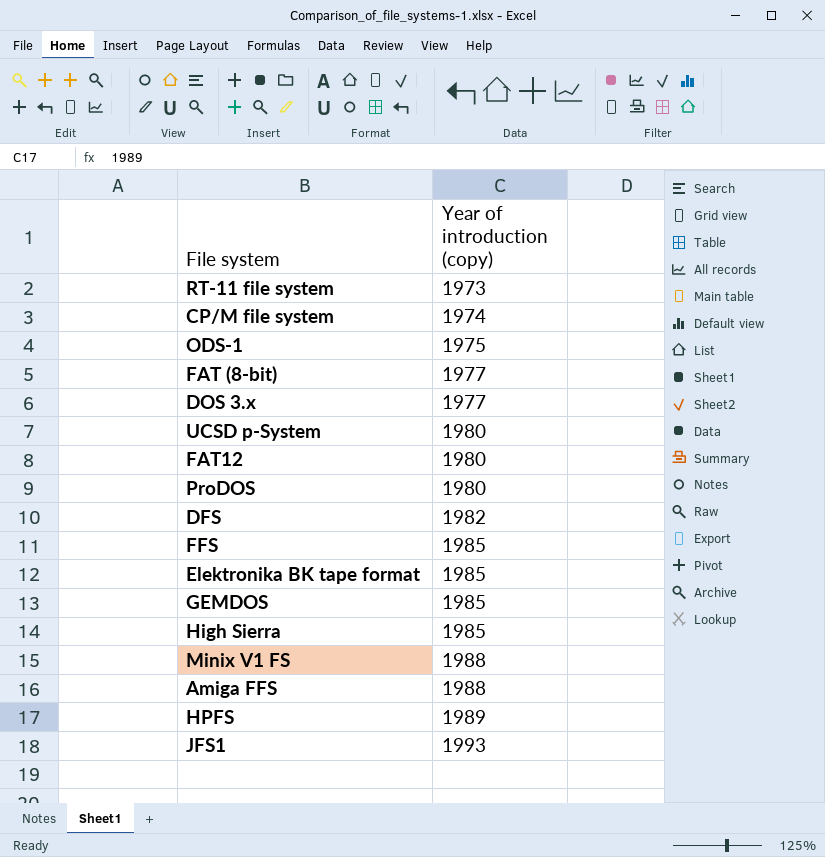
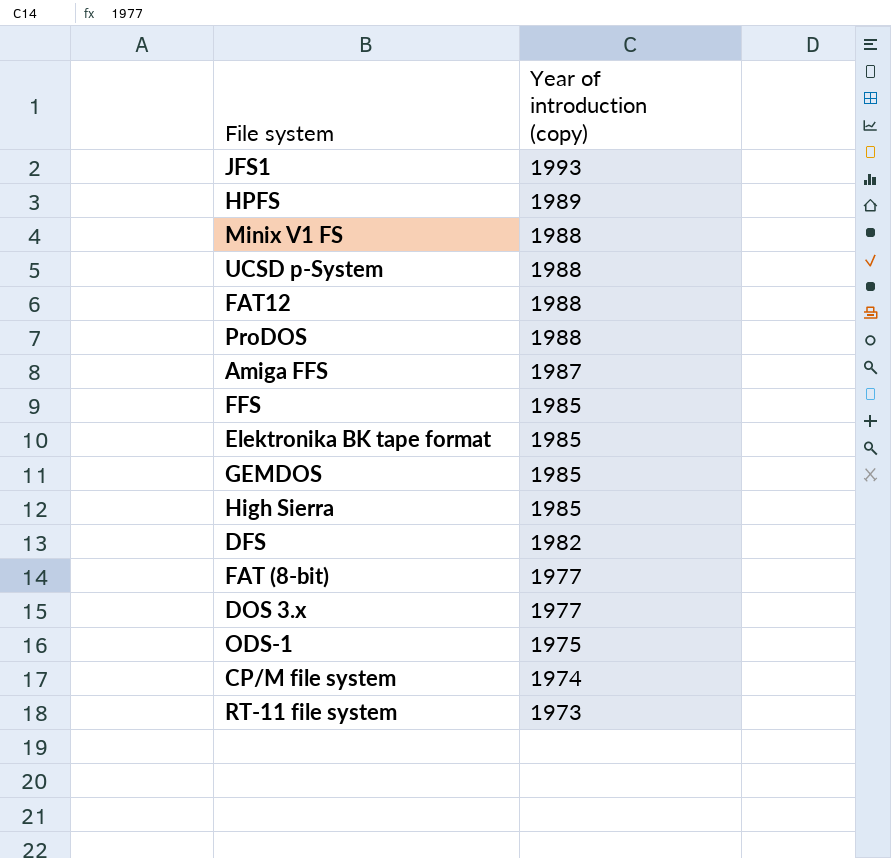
row order: Year of introduction (copy) ascending -> Year of introduction (copy) descending
UCSD p-System | Year of introduction (copy): 1980 -> 1988
FAT12 | Year of introduction (copy): 1980 -> 1988
ProDOS | Year of introduction (copy): 1980 -> 1988
Amiga FFS | Year of introduction (copy): 1988 -> 1987

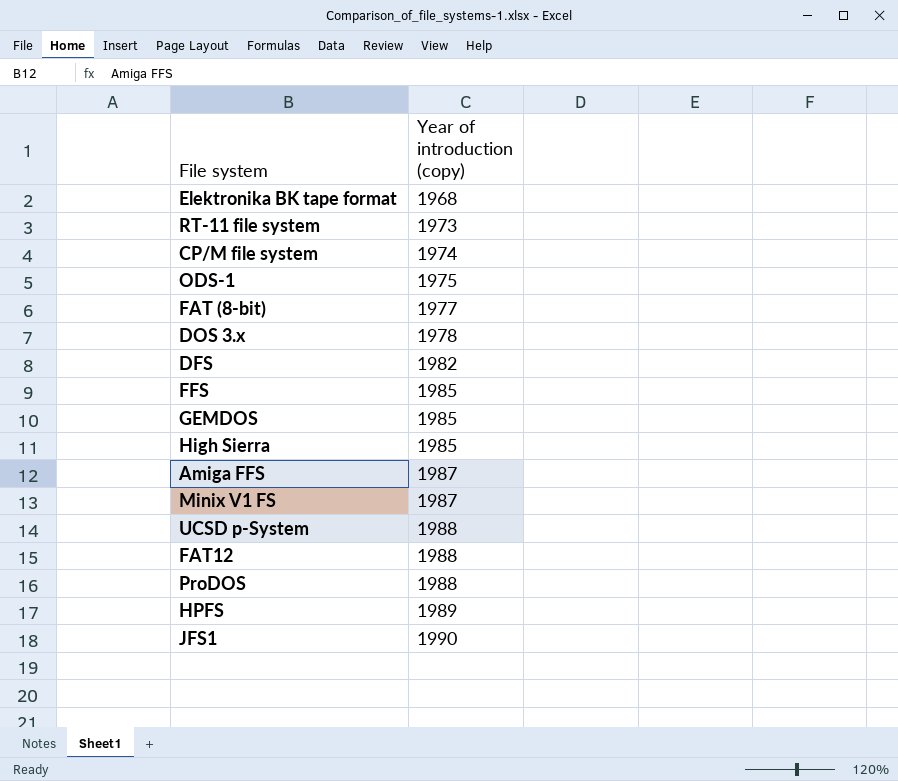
row order: Year of introduction (copy) descending -> Year of introduction (copy) ascending
Elektronika BK tape format | Year of introduction (copy): 1985 -> 1968
DOS 3.x | Year of introduction (copy): 1977 -> 1978
Minix V1 FS | Year of introduction (copy): 1988 -> 1987
JFS1 | Year of introduction (copy): 1993 -> 1990

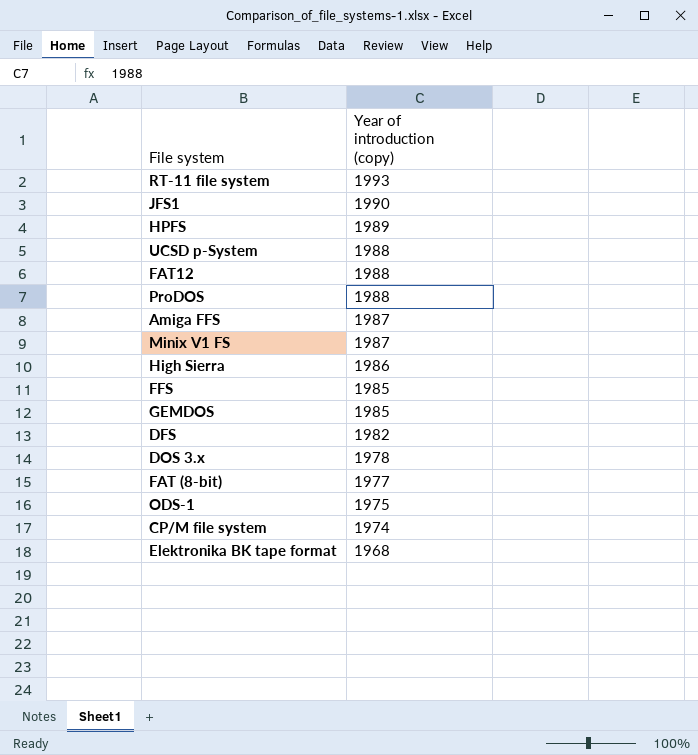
row order: Year of introduction (copy) ascending -> Year of introduction (copy) descending
RT-11 file system | Year of introduction (copy): 1973 -> 1993
High Sierra | Year of introduction (copy): 1985 -> 1986

